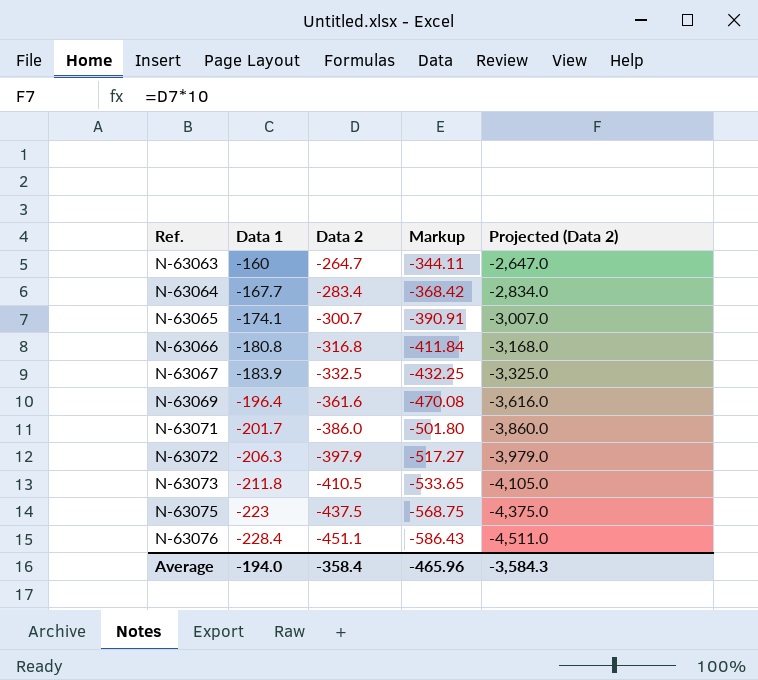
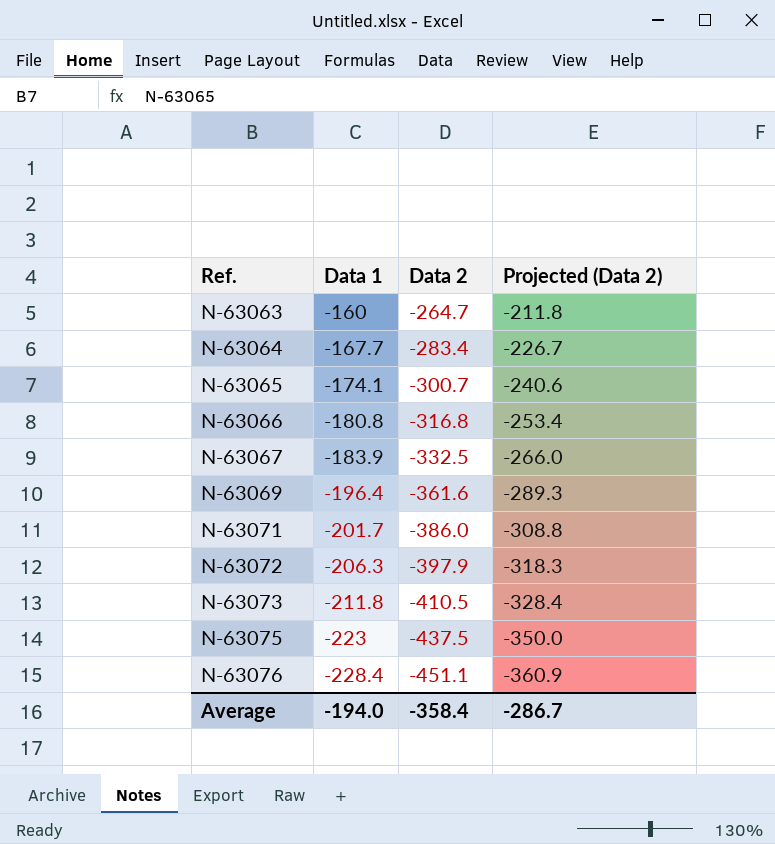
column Markup | formula: [Data 2] * 1.3 -> none
column Projected (Data 2) | formula: [Data 2] * 10 -> [Data 2] * 0.8
Average | Projected (Data 2): -3,584.3 -> -286.7

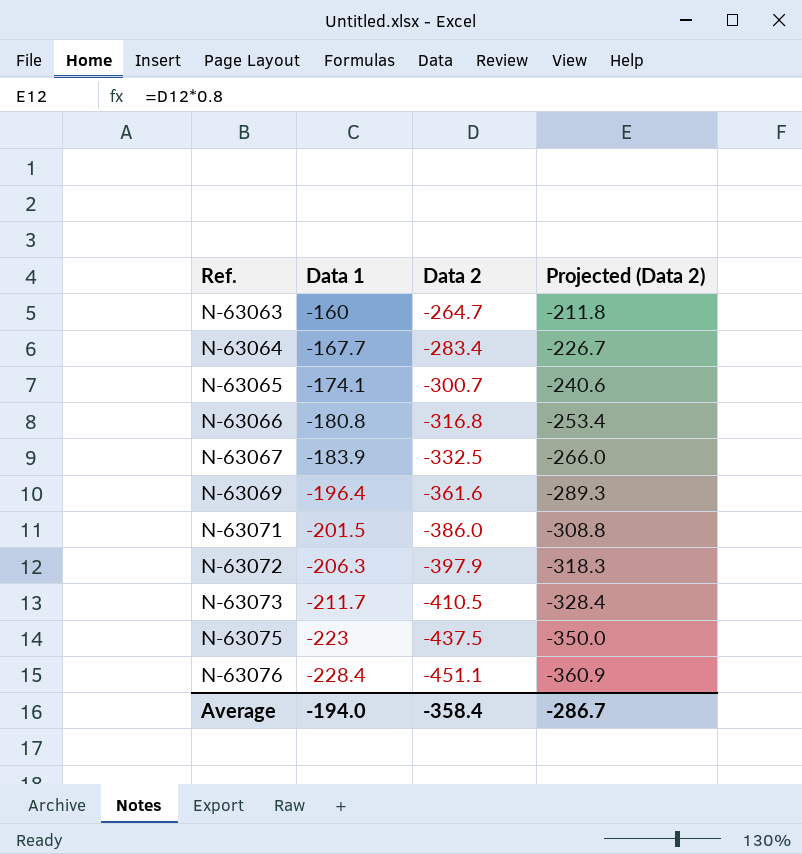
N-63071 | Data 1: -201.7 -> -201.5
N-63073 | Data 1: -211.8 -> -211.7

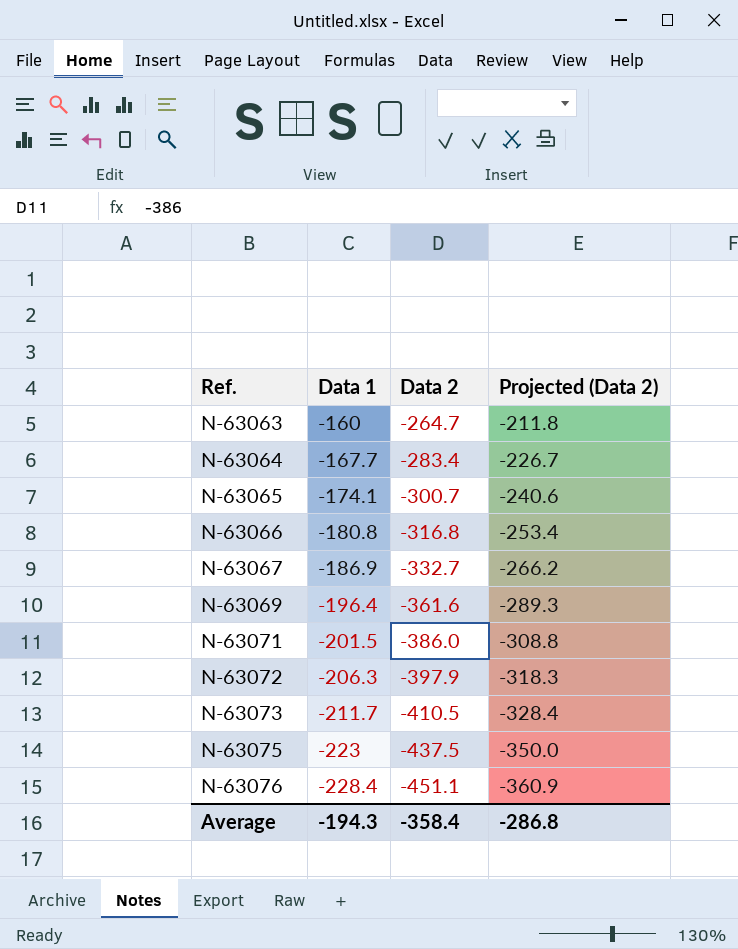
N-63067 | Data 1: -183.9 -> -186.9
N-63067 | Data 2: -332.5 -> -332.7
N-63067 | Projected (Data 2): -266.0 -> -266.2
Average | Data 1: -194.0 -> -194.3
Average | Projected (Data 2): -286.7 -> -286.8

